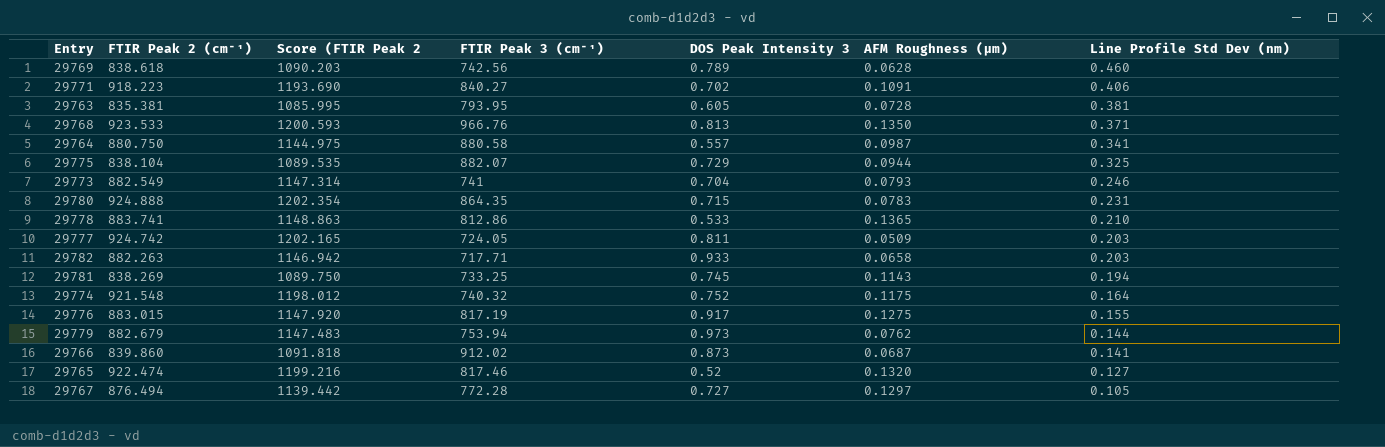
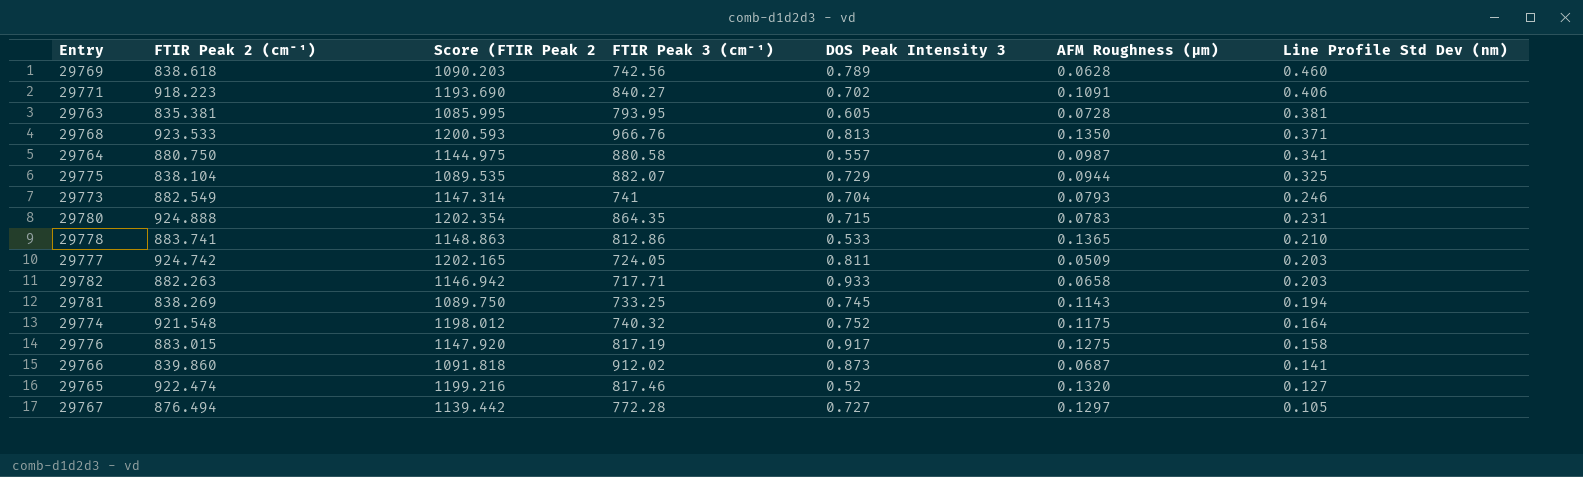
row 29779: 882.679 | 1147.483 | 753.94 | 0.973 | 0.0762 | 0.144 -> none
29776 | Line Profile Std Dev (nm): 0.155 -> 0.158

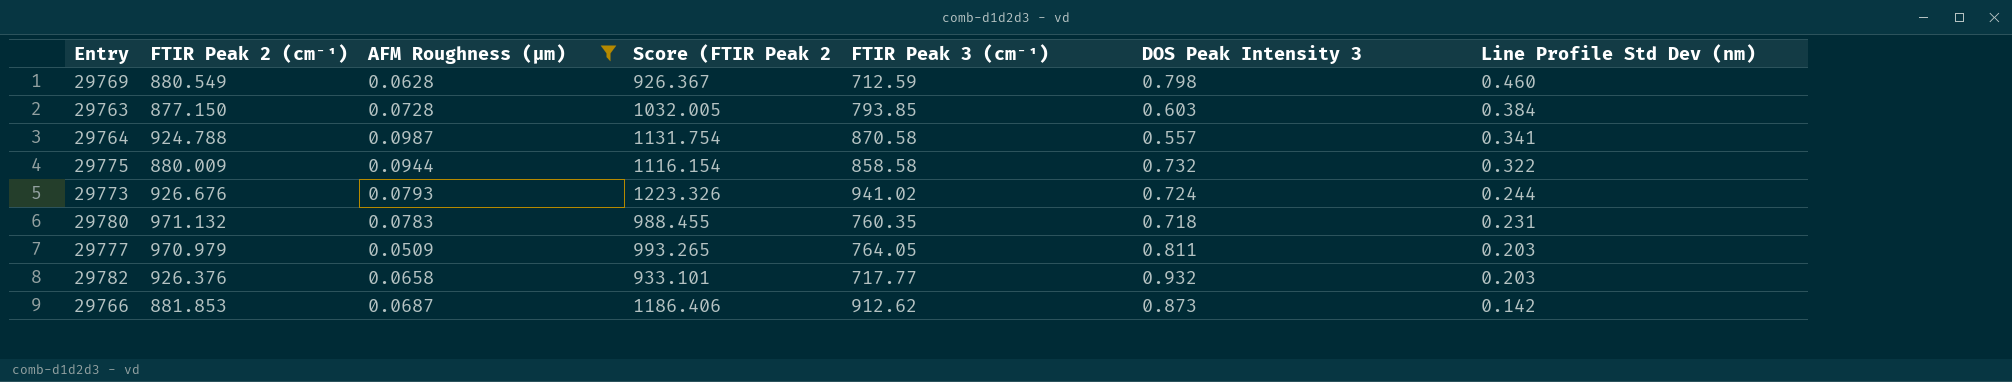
filter: none -> AFM Roughness (μm) <= 0.0987
column AFM Roughness (μm) | position: 6 -> 3
column Score (FTIR Peak 2 | formula: [FTIR Peak 2 (cm⁻¹)] * 1.3 -> [FTIR Peak 3 (cm⁻¹)] * 1.3
29769 | FTIR Peak 2 (cm⁻¹): 838.618 -> 880.549
29769 | FTIR Peak 3 (cm⁻¹): 742.56 -> 712.59
29769 | DOS Peak Intensity 3: 0.789 -> 0.798
29763 | FTIR Peak 2 (cm⁻¹): 835.381 -> 877.150
29763 | FTIR Peak 3 (cm⁻¹): 793.95 -> 793.85
29763 | DOS Peak Intensity 3: 0.605 -> 0.603
29763 | Line Profile Std Dev (nm): 0.381 -> 0.384
29764 | FTIR Peak 2 (cm⁻¹): 880.750 -> 924.788
29764 | FTIR Peak 3 (cm⁻¹): 880.58 -> 870.58
29775 | FTIR Peak 2 (cm⁻¹): 838.104 -> 880.009
29775 | FTIR Peak 3 (cm⁻¹): 882.07 -> 858.58
29775 | DOS Peak Intensity 3: 0.729 -> 0.732
29775 | Line Profile Std Dev (nm): 0.325 -> 0.322
29773 | FTIR Peak 2 (cm⁻¹): 882.549 -> 926.676
29773 | FTIR Peak 3 (cm⁻¹): 741 -> 941.02
29773 | DOS Peak Intensity 3: 0.704 -> 0.724
29773 | Line Profile Std Dev (nm): 0.246 -> 0.244
29780 | FTIR Peak 2 (cm⁻¹): 924.888 -> 971.132
29780 | FTIR Peak 3 (cm⁻¹): 864.35 -> 760.35
29780 | DOS Peak Intensity 3: 0.715 -> 0.718
29777 | FTIR Peak 2 (cm⁻¹): 924.742 -> 970.979
29777 | FTIR Peak 3 (cm⁻¹): 724.05 -> 764.05
29782 | FTIR Peak 2 (cm⁻¹): 882.263 -> 926.376
29782 | FTIR Peak 3 (cm⁻¹): 717.71 -> 717.77
29782 | DOS Peak Intensity 3: 0.933 -> 0.932
29766 | FTIR Peak 2 (cm⁻¹): 839.860 -> 881.853
29766 | FTIR Peak 3 (cm⁻¹): 912.02 -> 912.62
29766 | Line Profile Std Dev (nm): 0.141 -> 0.142

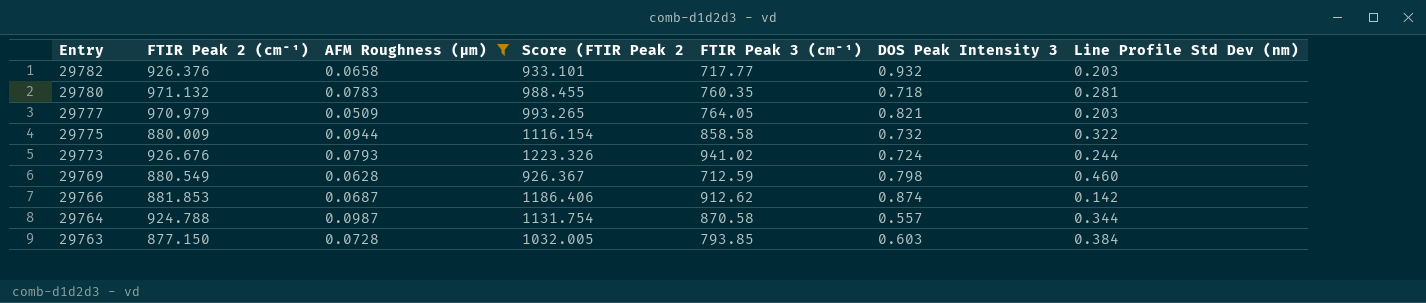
row order: Line Profile Std Dev (nm) descending -> Entry descending
29780 | Line Profile Std Dev (nm): 0.231 -> 0.281
29777 | DOS Peak Intensity 3: 0.811 -> 0.821
29766 | DOS Peak Intensity 3: 0.873 -> 0.874
29764 | Line Profile Std Dev (nm): 0.341 -> 0.344

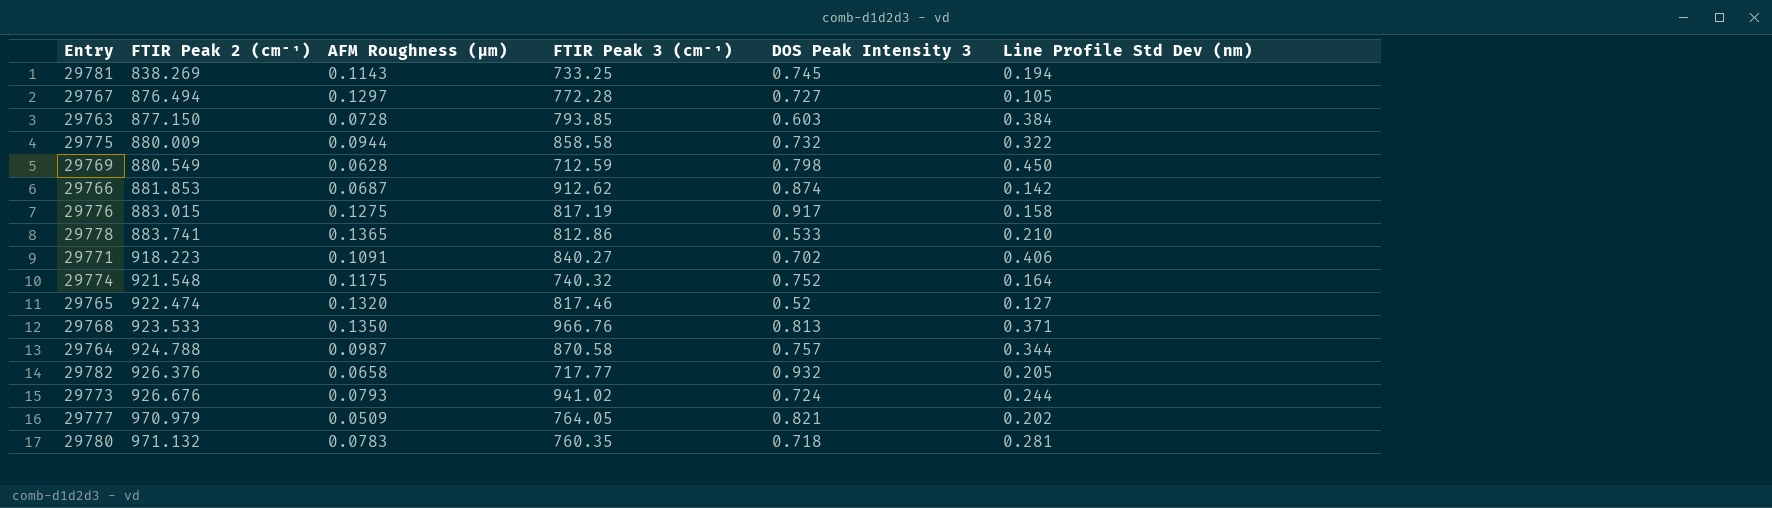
filter: AFM Roughness (μm) <= 0.0987 -> none
row order: Entry descending -> FTIR Peak 2 (cm⁻¹) ascending
column Score (FTIR Peak 2 | formula: [FTIR Peak 3 (cm⁻¹)] * 1.3 -> none
29769 | Line Profile Std Dev (nm): 0.460 -> 0.450
29764 | DOS Peak Intensity 3: 0.557 -> 0.757
29782 | Line Profile Std Dev (nm): 0.203 -> 0.205
29777 | Line Profile Std Dev (nm): 0.203 -> 0.202

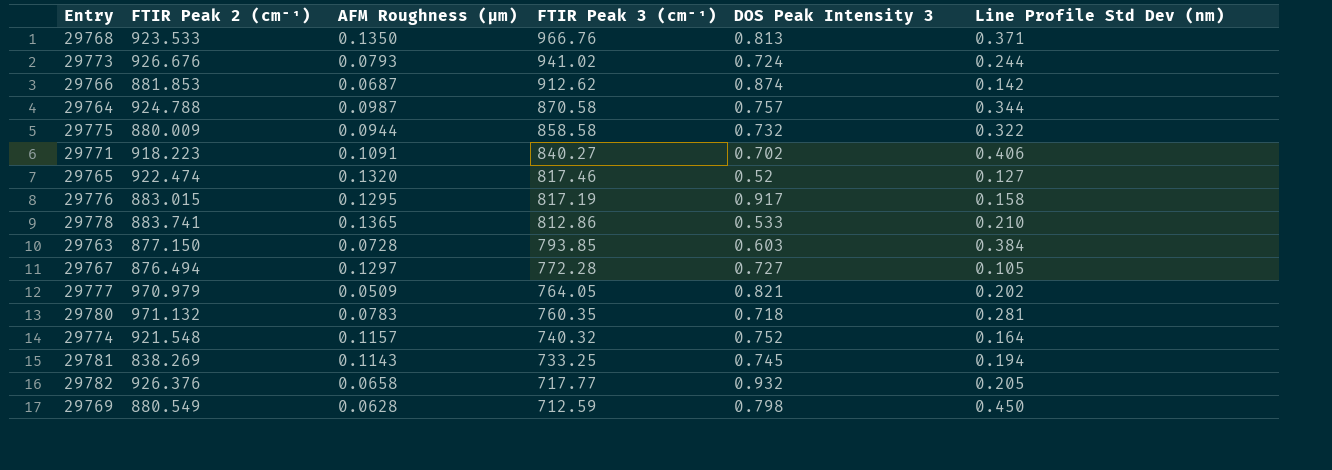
row order: FTIR Peak 2 (cm⁻¹) ascending -> FTIR Peak 3 (cm⁻¹) descending
29776 | AFM Roughness (μm): 0.1275 -> 0.1295
29774 | AFM Roughness (μm): 0.1175 -> 0.1157

